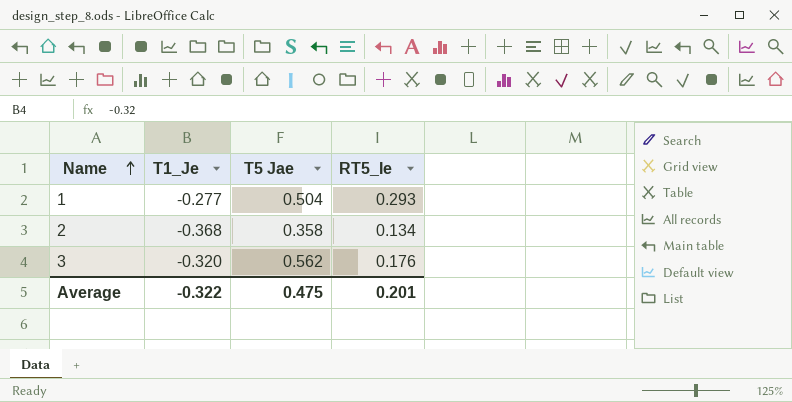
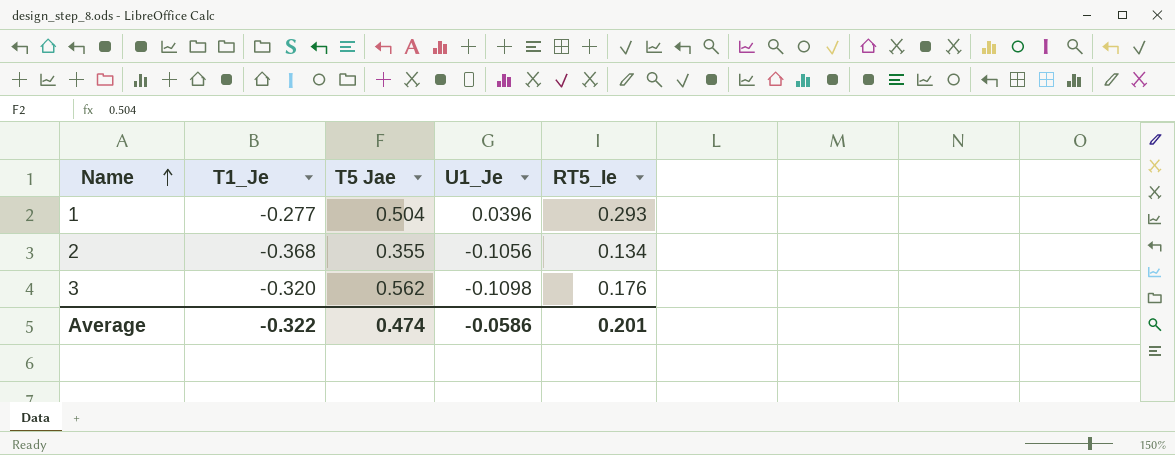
column U1_Je | position: none -> 4
2 | T5 Jae: 0.358 -> 0.355
Average | T5 Jae: 0.475 -> 0.474

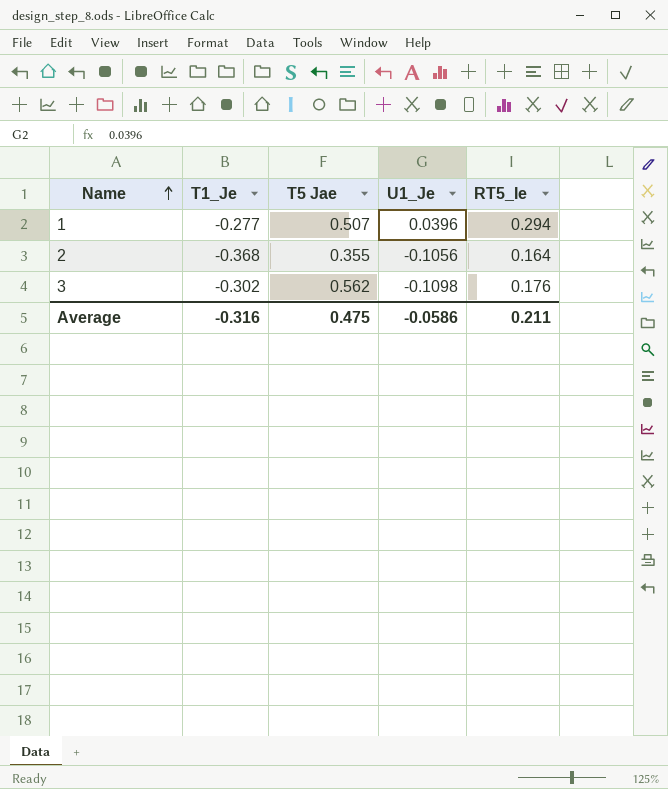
1 | T5 Jae: 0.504 -> 0.507
1 | RT5_Ie: 0.293 -> 0.294
2 | RT5_Ie: 0.134 -> 0.164
3 | T1_Je: -0.320 -> -0.302
Average | T1_Je: -0.322 -> -0.316
Average | T5 Jae: 0.474 -> 0.475
Average | RT5_Ie: 0.201 -> 0.211

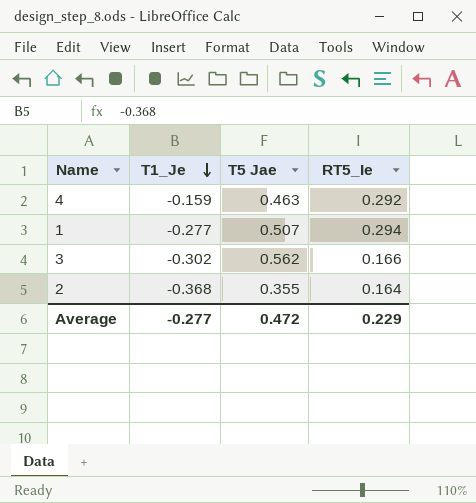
row order: Name ascending -> T1_Je descending
column U1_Je | position: 4 -> none
row 4: none -> -0.159 | 0.463 | 0.292
3 | RT5_Ie: 0.176 -> 0.166
Average | T1_Je: -0.316 -> -0.277
Average | T5 Jae: 0.475 -> 0.472
Average | RT5_Ie: 0.211 -> 0.229

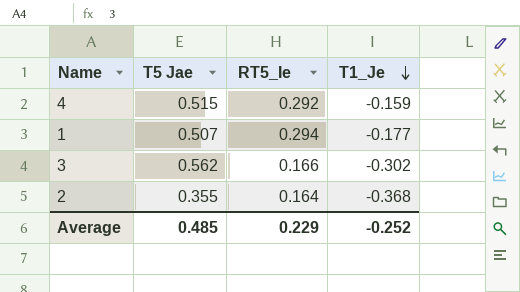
column T1_Je | position: 2 -> 4
4 | T5 Jae: 0.463 -> 0.515
1 | T1_Je: -0.277 -> -0.177
Average | T5 Jae: 0.472 -> 0.485
Average | T1_Je: -0.277 -> -0.252

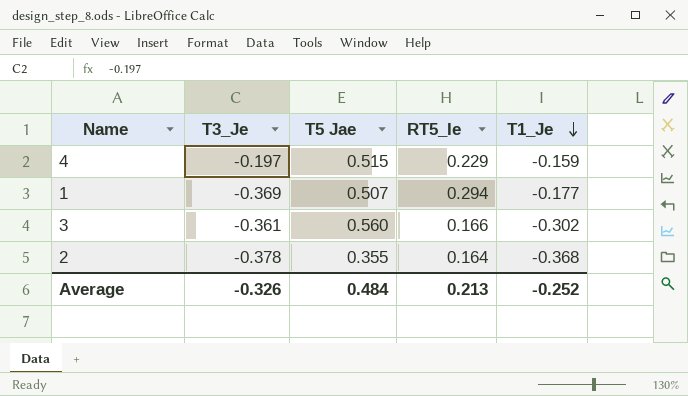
column T3_Je | position: none -> 2
4 | RT5_Ie: 0.292 -> 0.229
3 | T5 Jae: 0.562 -> 0.560
Average | T5 Jae: 0.485 -> 0.484
Average | RT5_Ie: 0.229 -> 0.213

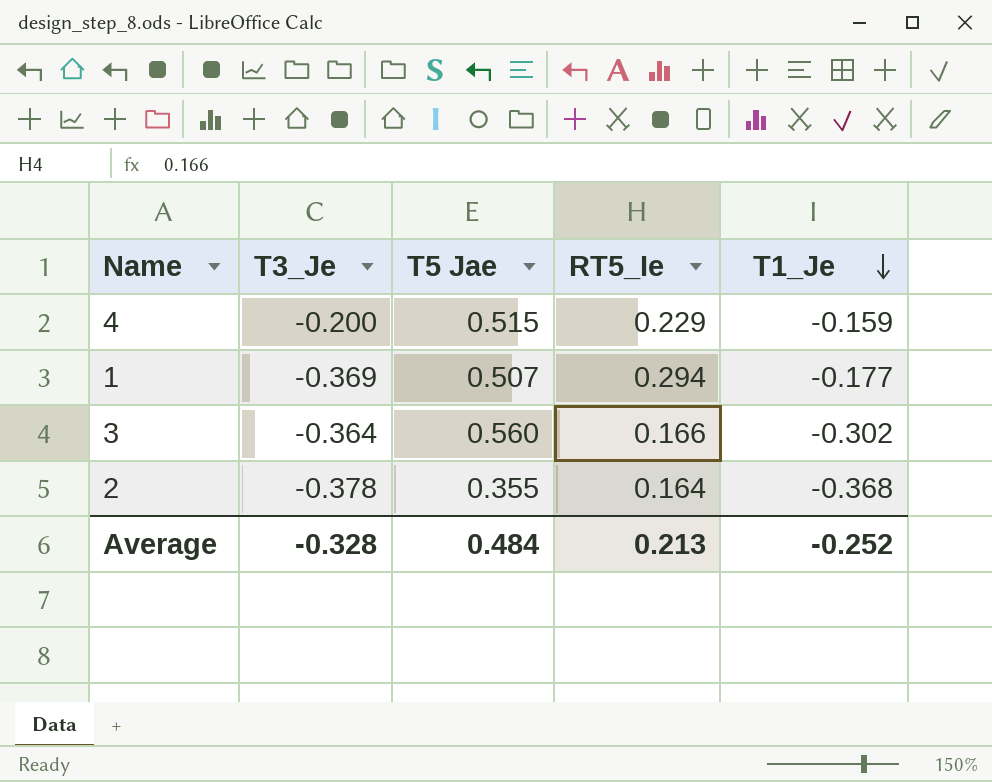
4 | T3_Je: -0.197 -> -0.200
3 | T3_Je: -0.361 -> -0.364
Average | T3_Je: -0.326 -> -0.328

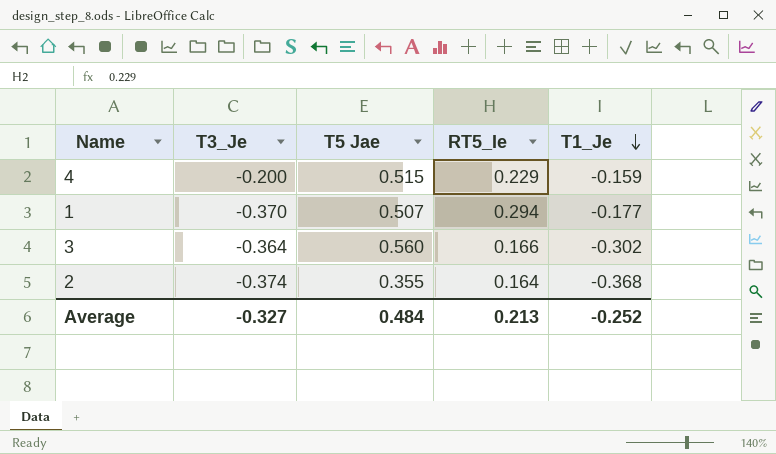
1 | T3_Je: -0.369 -> -0.370
2 | T3_Je: -0.378 -> -0.374
Average | T3_Je: -0.328 -> -0.327

